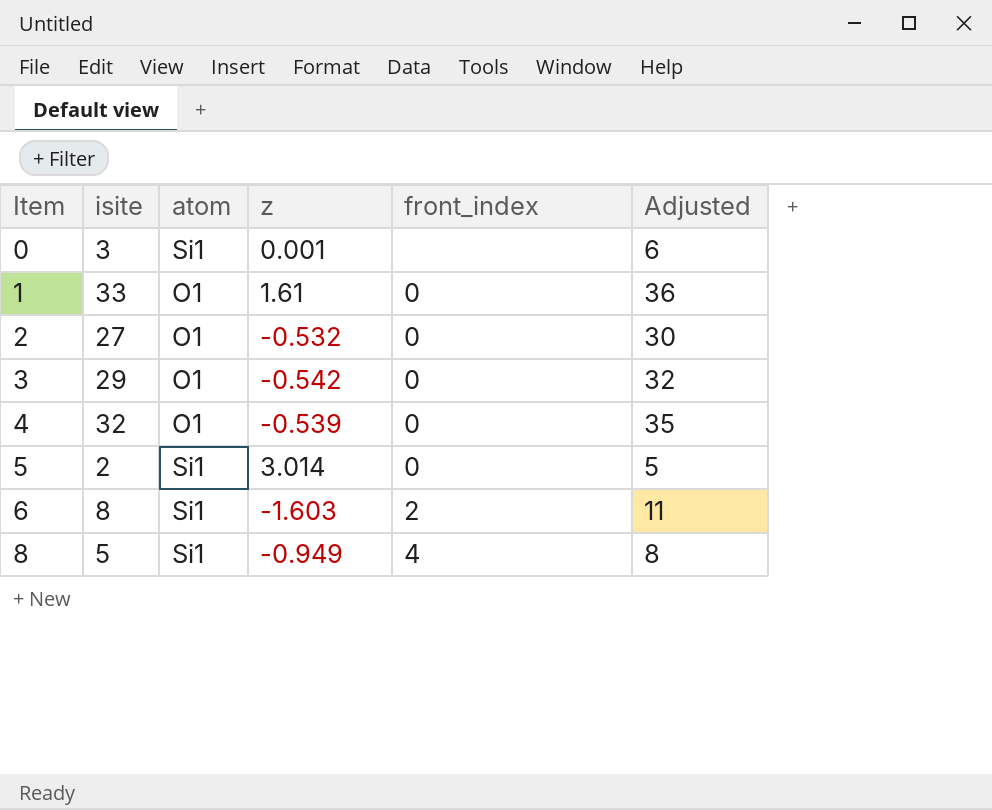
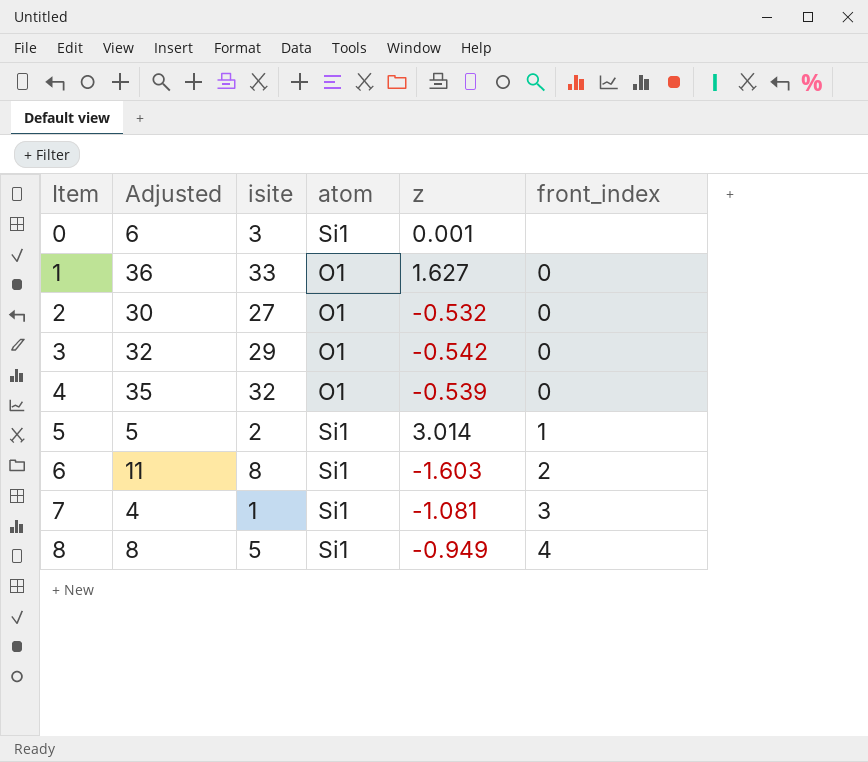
column Adjusted | position: 6 -> 2
1 | z: 1.61 -> 1.627
5 | front_index: 0 -> 1
row 7: none -> 4 | 1 | Si1 | -1.081 | 3

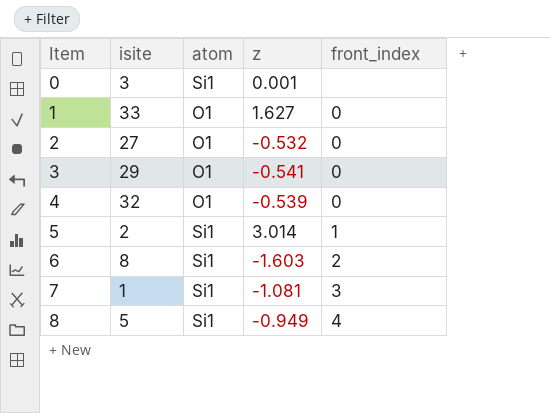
column Adjusted | formula: [isite] + 3 -> none
3 | z: -0.542 -> -0.541

